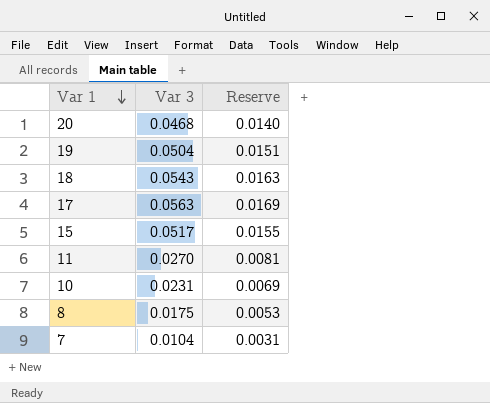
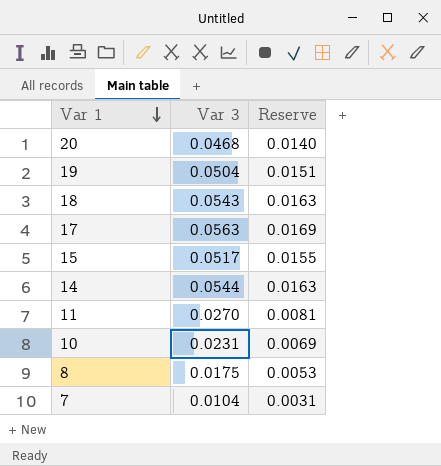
row 14: none -> 0.0544 | 0.0163

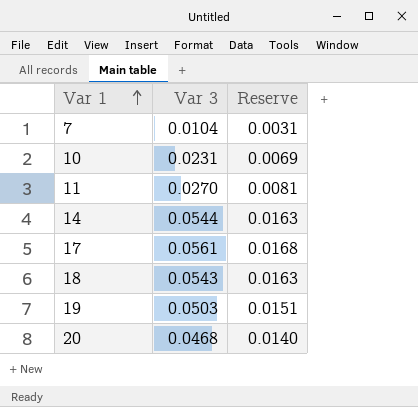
row order: Var 1 descending -> Var 1 ascending
row 15: 0.0517 | 0.0155 -> none
row 8: 0.0175 | 0.0053 -> none
17 | Var 3: 0.0563 -> 0.0561
17 | Reserve: 0.0169 -> 0.0168
19 | Var 3: 0.0504 -> 0.0503

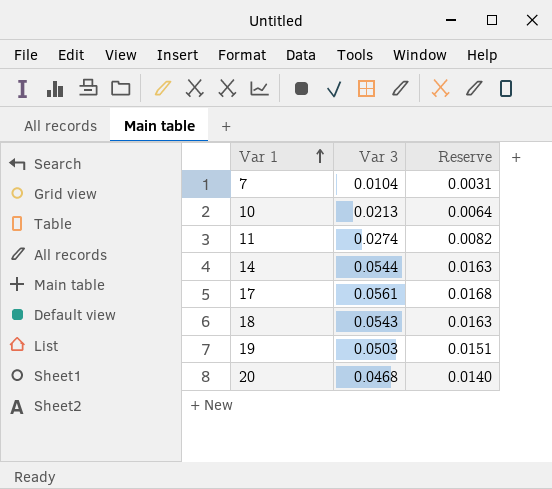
10 | Var 3: 0.0231 -> 0.0213
10 | Reserve: 0.0069 -> 0.0064
11 | Var 3: 0.0270 -> 0.0274
11 | Reserve: 0.0081 -> 0.0082

